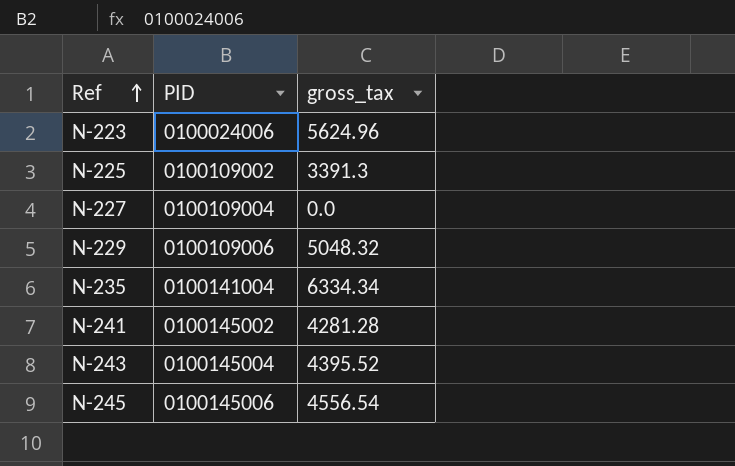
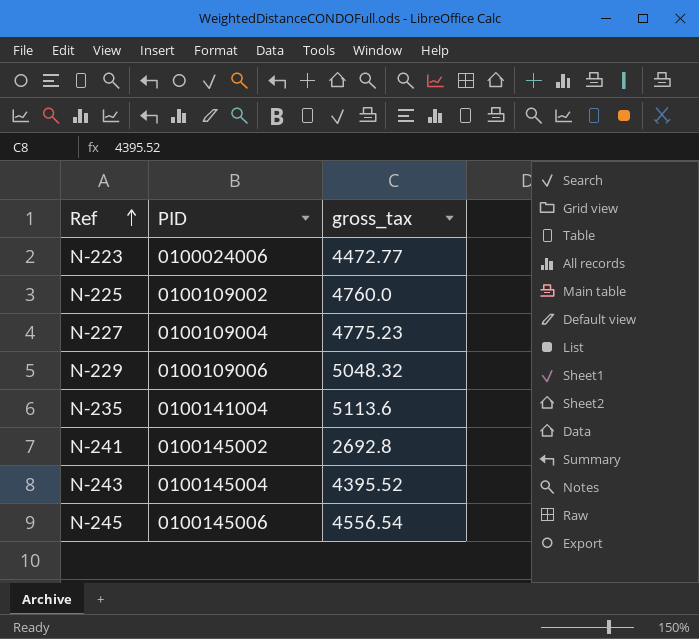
N-223 | gross_tax: 5624.96 -> 4472.77
N-225 | gross_tax: 3391.3 -> 4760.0
N-227 | gross_tax: 0.0 -> 4775.23
N-235 | gross_tax: 6334.34 -> 5113.6
N-241 | gross_tax: 4281.28 -> 2692.8

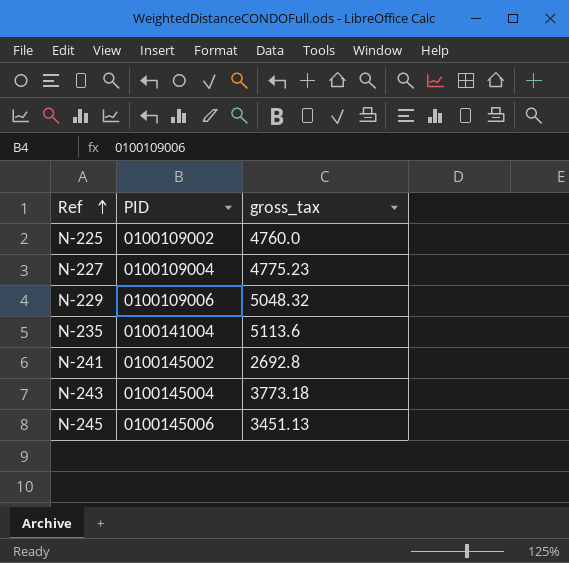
row N-223: 0100024006 | 4472.77 -> none
N-243 | gross_tax: 4395.52 -> 3773.18
N-245 | gross_tax: 4556.54 -> 3451.13

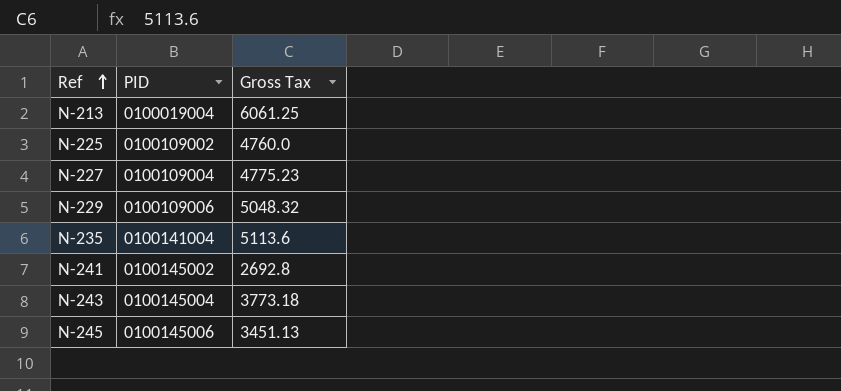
column name: gross_tax -> Gross Tax
row N-213: none -> 0100019004 | 6061.25

